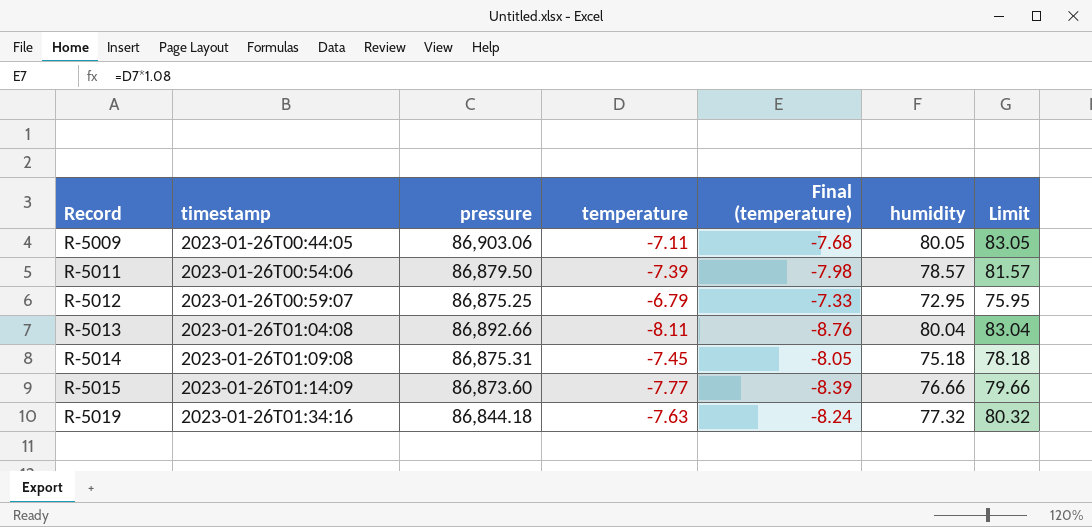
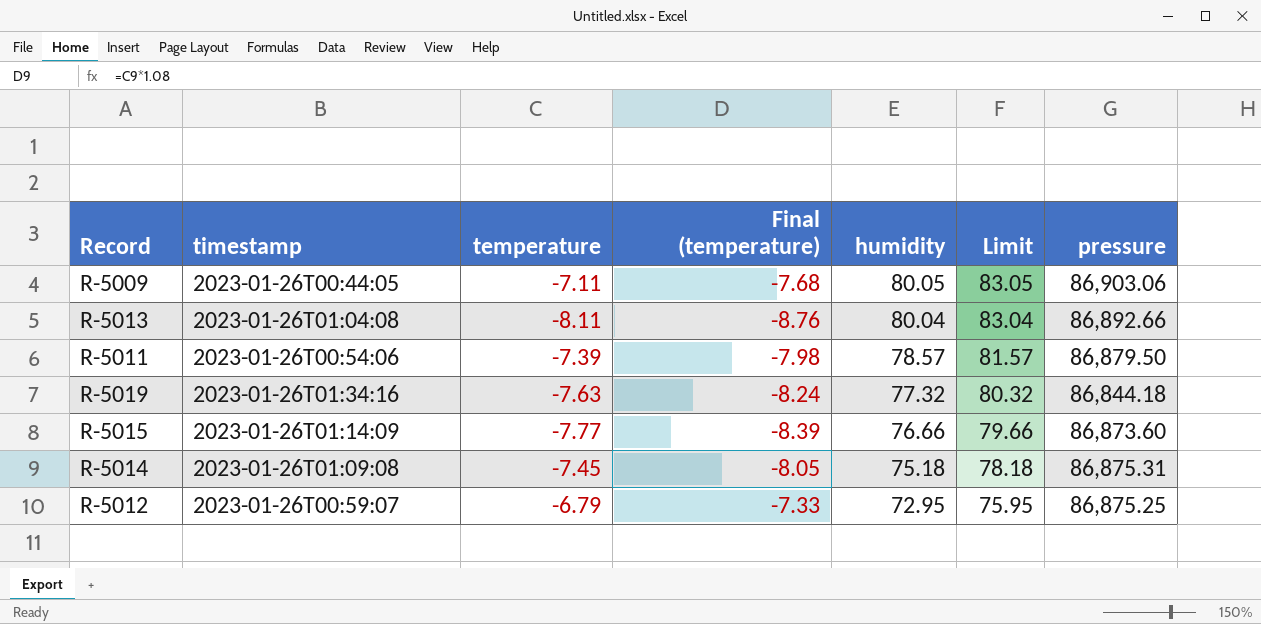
row order: Record ascending -> humidity descending
column pressure | position: 3 -> 7

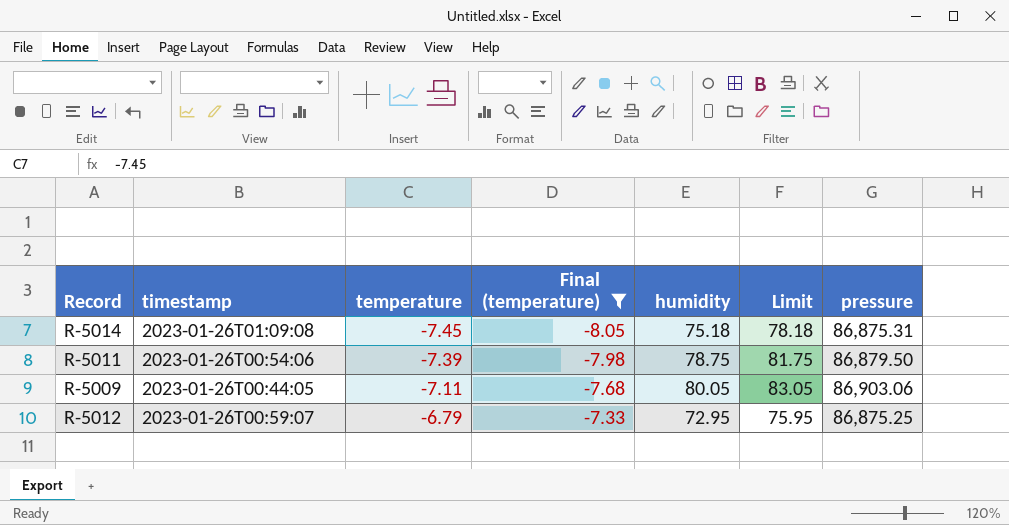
filter: none -> Final (temperature) >= -8.05
row order: humidity descending -> temperature ascending
R-5011 | humidity: 78.57 -> 78.75
R-5011 | Limit: 81.57 -> 81.75

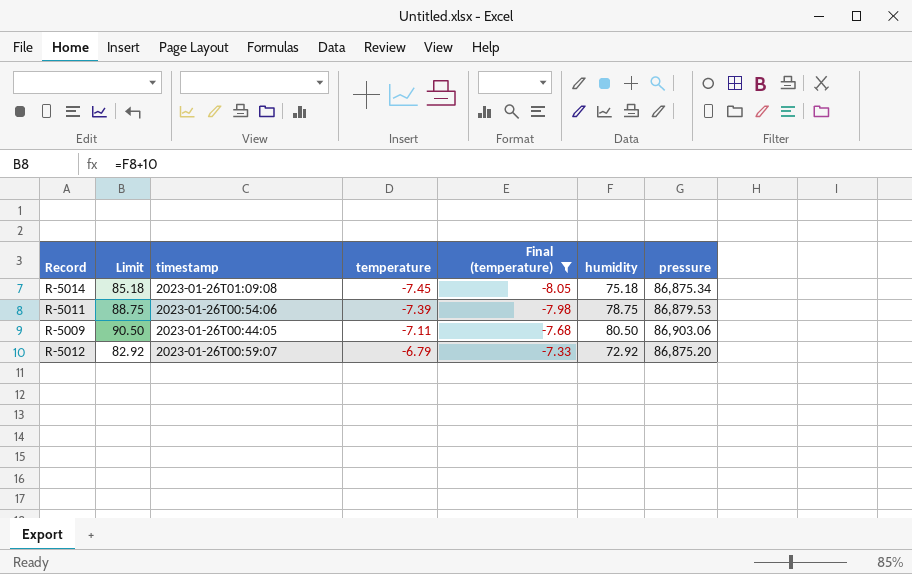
column Limit | formula: [humidity] + 3 -> [humidity] + 10
column Limit | position: 6 -> 2
R-5014 | pressure: 86,875.31 -> 86,875.34
R-5011 | pressure: 86,879.50 -> 86,879.53
R-5009 | humidity: 80.05 -> 80.50
R-5012 | humidity: 72.95 -> 72.92
R-5012 | pressure: 86,875.25 -> 86,875.20

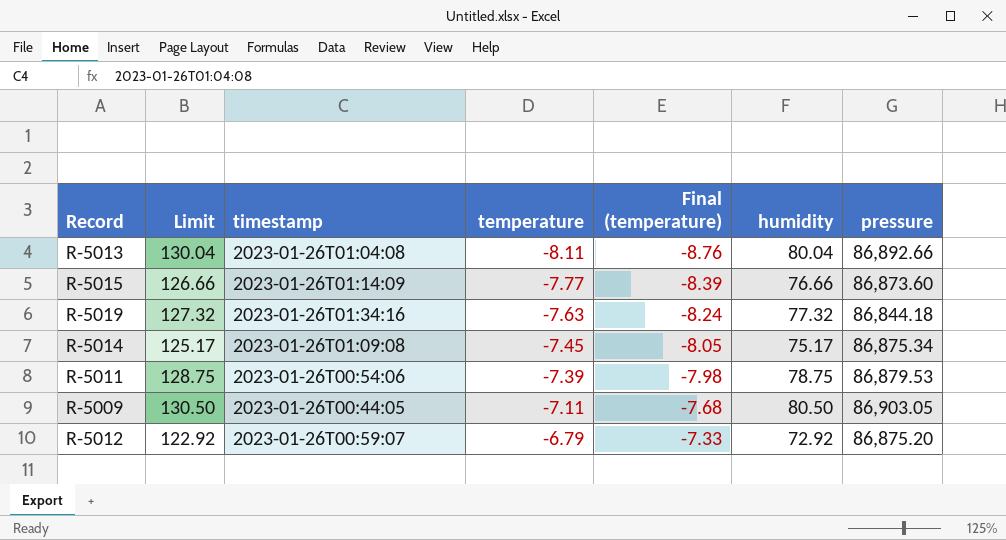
filter: Final (temperature) >= -8.05 -> none
column Limit | formula: [humidity] + 10 -> [humidity] + 50
R-5014 | humidity: 75.18 -> 75.17
R-5009 | pressure: 86,903.06 -> 86,903.05

